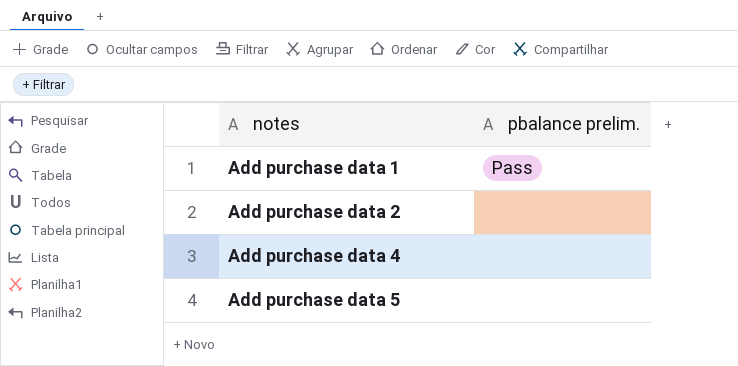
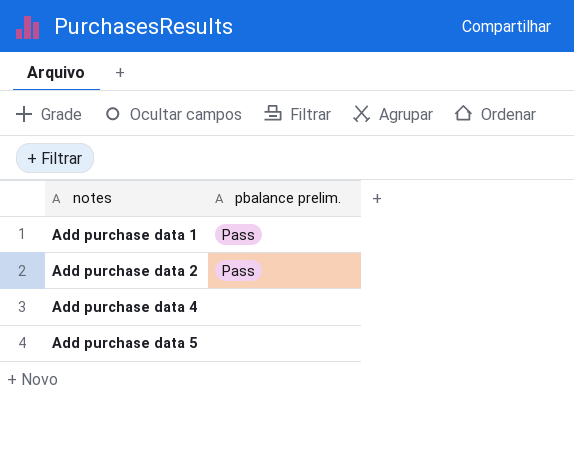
Add purchase data 2 | pbalance prelim.: none -> Pass

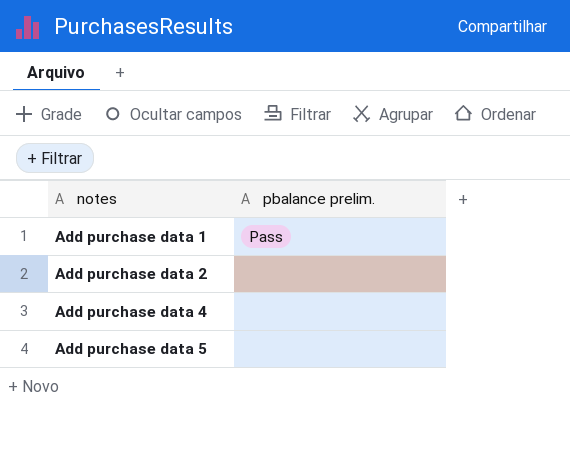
Add purchase data 2 | pbalance prelim.: Pass -> none

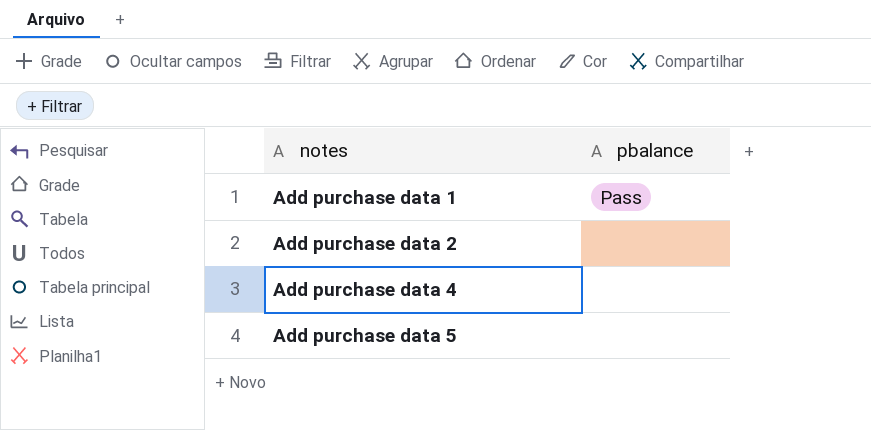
column name: pbalance prelim. -> pbalance

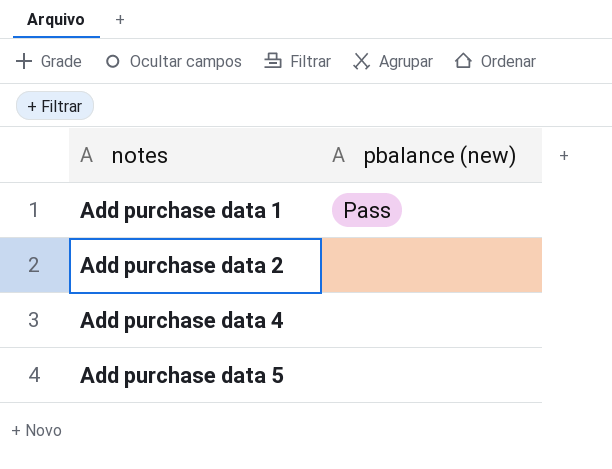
column name: pbalance -> pbalance (new)

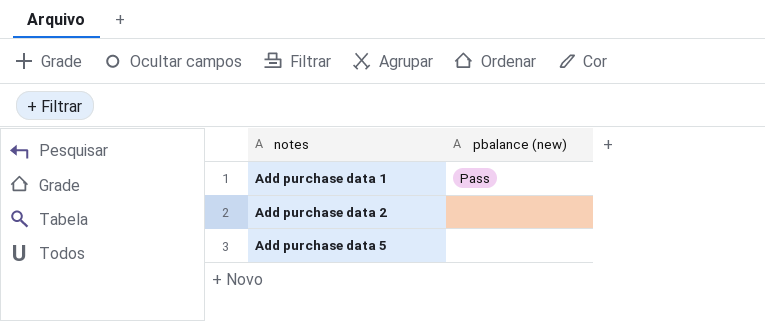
row Add purchase data 4: none -> none

